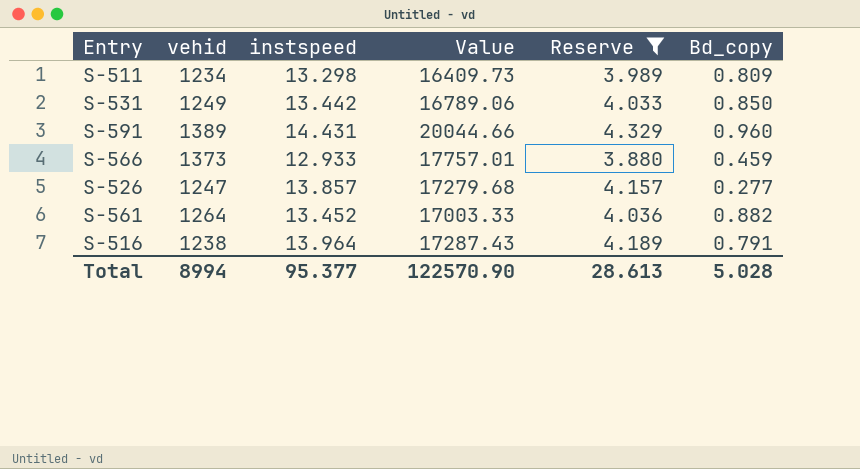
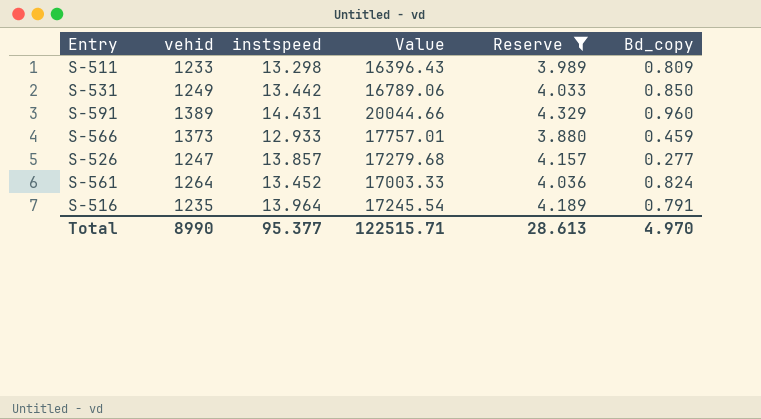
S-511 | vehid: 1234 -> 1233
S-511 | Value: 16409.73 -> 16396.43
S-561 | Bd_copy: 0.882 -> 0.824
S-516 | vehid: 1238 -> 1235
S-516 | Value: 17287.43 -> 17245.54
Total | vehid: 8994 -> 8990
Total | Value: 122570.90 -> 122515.71
Total | Bd_copy: 5.028 -> 4.970

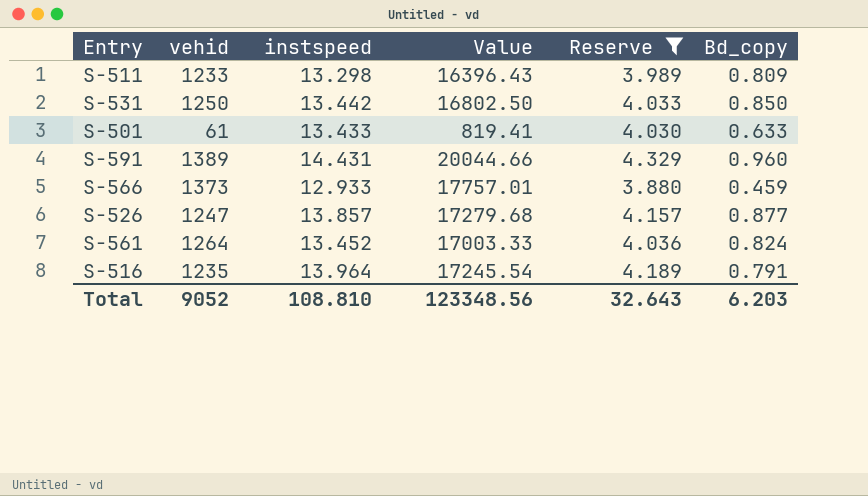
S-531 | vehid: 1249 -> 1250
S-531 | Value: 16789.06 -> 16802.50
row S-501: none -> 61 | 13.433 | 819.41 | 4.030 | 0.633
S-526 | Bd_copy: 0.277 -> 0.877
Total | vehid: 8990 -> 9052
Total | instspeed: 95.377 -> 108.810
Total | Value: 122515.71 -> 123348.56
Total | Reserve: 28.613 -> 32.643
Total | Bd_copy: 4.970 -> 6.203

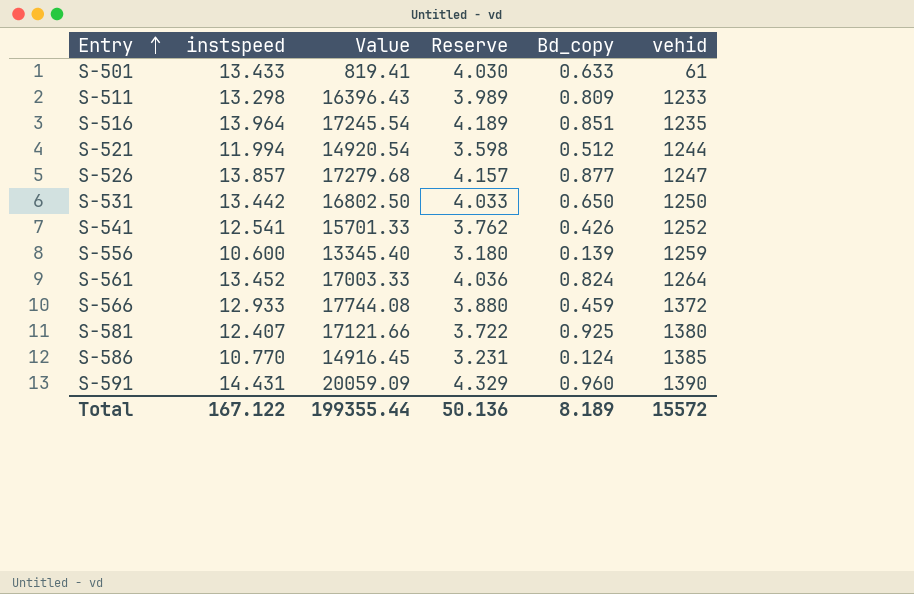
filter: Reserve >= 3.880 -> none
row order: none -> Entry ascending
column vehid | position: 2 -> 6
S-516 | Bd_copy: 0.791 -> 0.851
S-531 | Bd_copy: 0.850 -> 0.650
S-566 | Value: 17757.01 -> 17744.08
S-566 | vehid: 1373 -> 1372
S-591 | Value: 20044.66 -> 20059.09
S-591 | vehid: 1389 -> 1390
Total | instspeed: 108.810 -> 167.122
Total | Value: 123348.56 -> 199355.44
Total | Reserve: 32.643 -> 50.136
Total | Bd_copy: 6.203 -> 8.189
Total | vehid: 9052 -> 15572

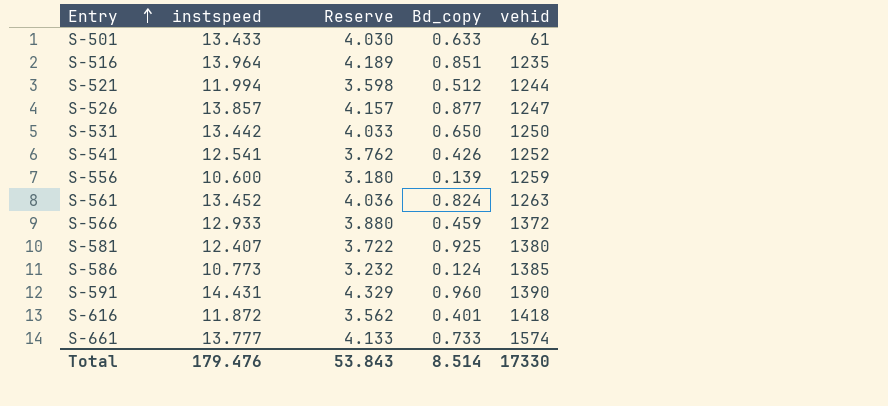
column Value | formula: [instspeed] * [vehid] -> none
row S-511: 13.298 | 16396.43 | 3.989 | 0.809 | 1233 -> none
S-561 | vehid: 1264 -> 1263
S-586 | instspeed: 10.770 -> 10.773
S-586 | Reserve: 3.231 -> 3.232
row S-616: none -> 11.872 | 3.562 | 0.401 | 1418
row S-661: none -> 13.777 | 4.133 | 0.733 | 1574
Total | instspeed: 167.122 -> 179.476
Total | Reserve: 50.136 -> 53.843
Total | Bd_copy: 8.189 -> 8.514
Total | vehid: 15572 -> 17330

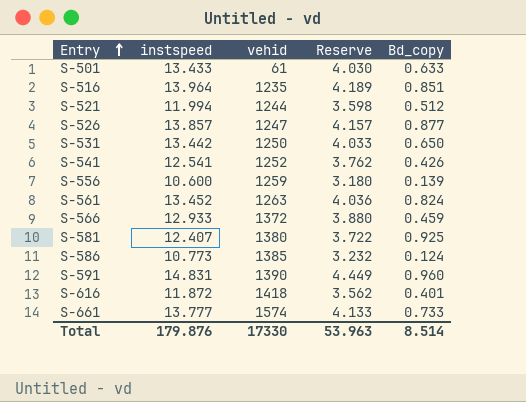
column vehid | position: 5 -> 3
S-591 | instspeed: 14.431 -> 14.831
S-591 | Reserve: 4.329 -> 4.449
Total | instspeed: 179.476 -> 179.876
Total | Reserve: 53.843 -> 53.963

